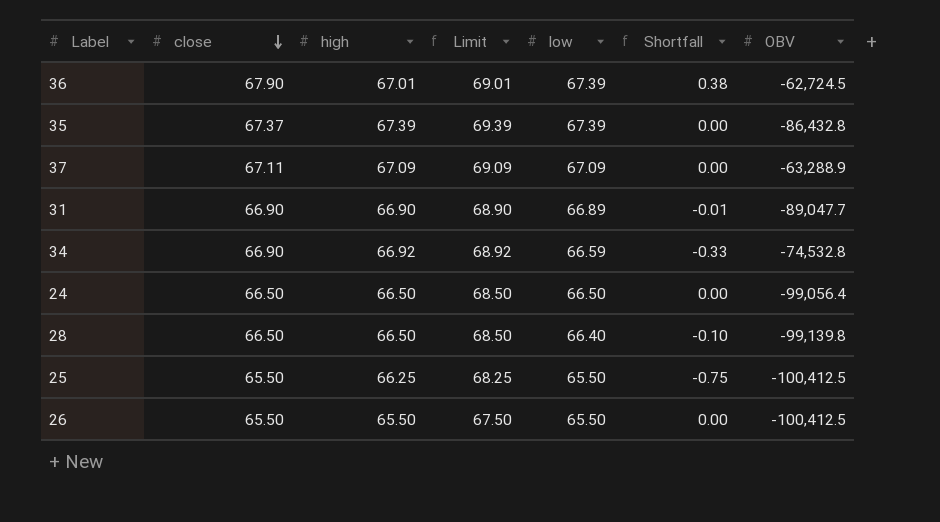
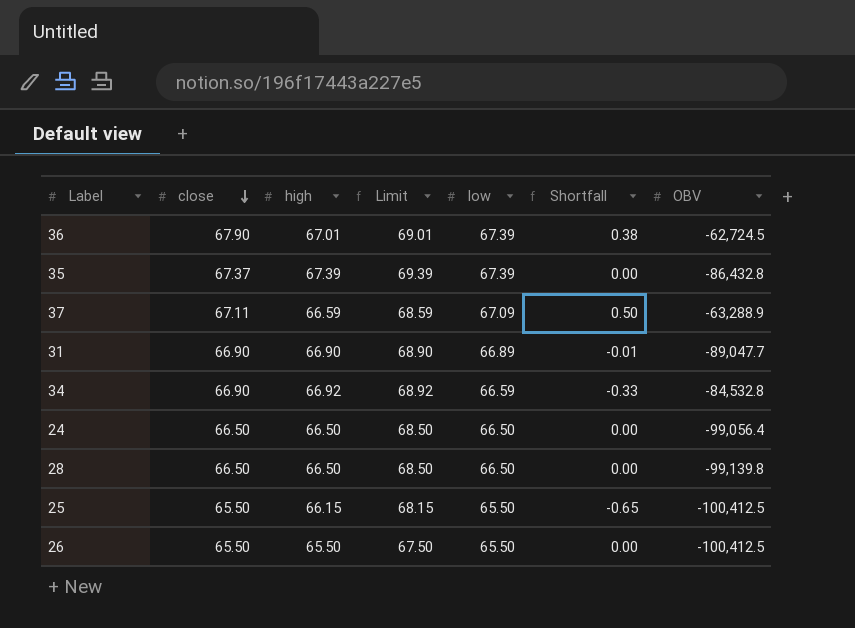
37 | high: 67.09 -> 66.59
37 | Limit: 69.09 -> 68.59
37 | Shortfall: 0.00 -> 0.50
34 | OBV: -74,532.8 -> -84,532.8
28 | low: 66.40 -> 66.50
28 | Shortfall: -0.10 -> 0.00
25 | high: 66.25 -> 66.15
25 | Limit: 68.25 -> 68.15
25 | Shortfall: -0.75 -> -0.65

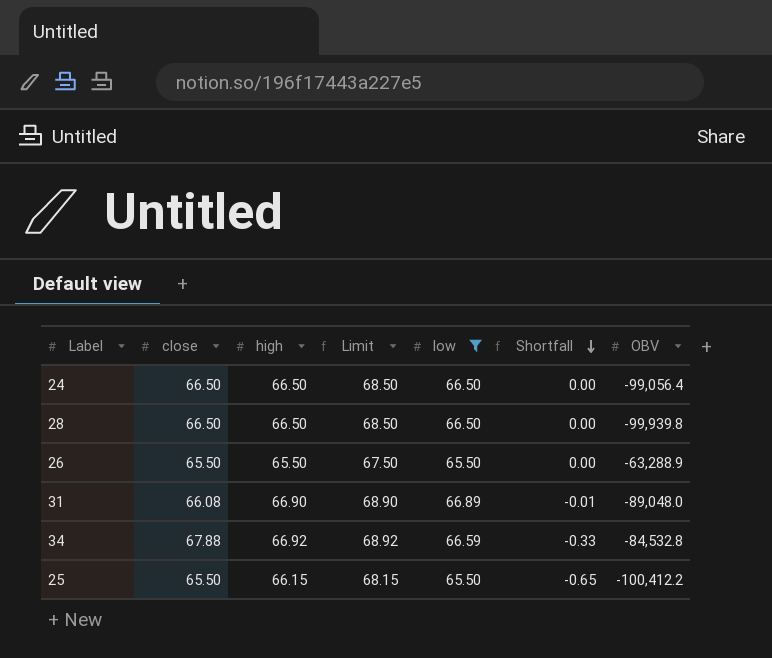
filter: none -> low <= 66.89
row order: close descending -> Shortfall descending
28 | OBV: -99,139.8 -> -99,939.8
26 | OBV: -100,412.5 -> -63,288.9
31 | close: 66.90 -> 66.08
31 | OBV: -89,047.7 -> -89,048.0
34 | close: 66.90 -> 67.88
25 | OBV: -100,412.5 -> -100,412.2

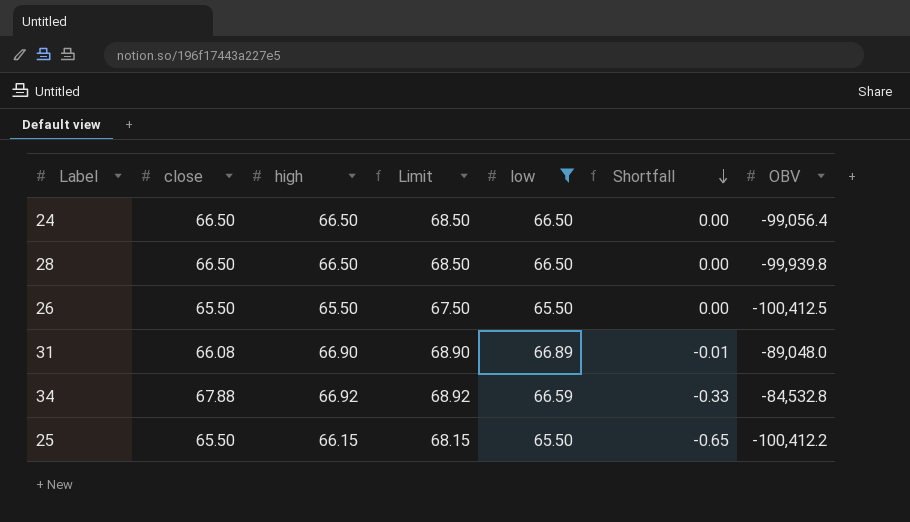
26 | OBV: -63,288.9 -> -100,412.5

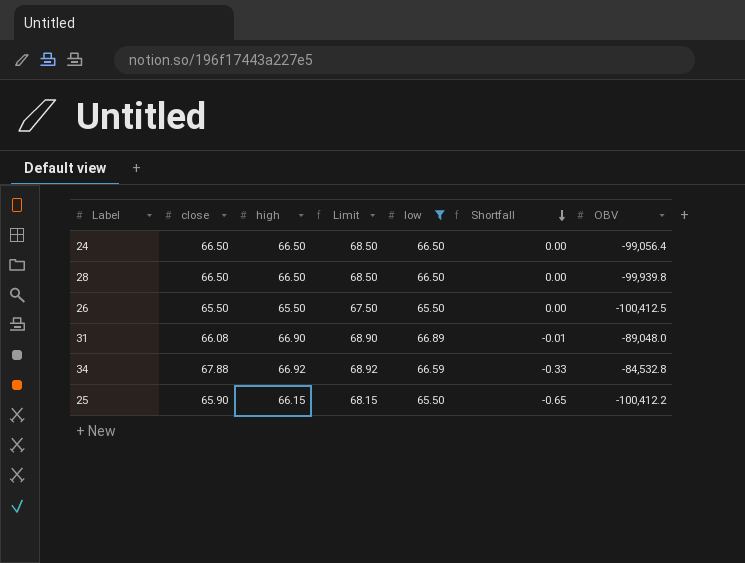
25 | close: 65.50 -> 65.90

